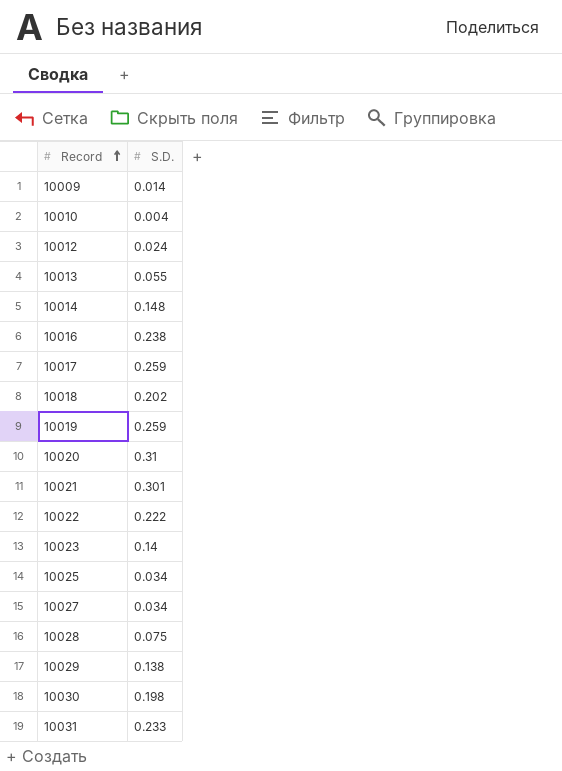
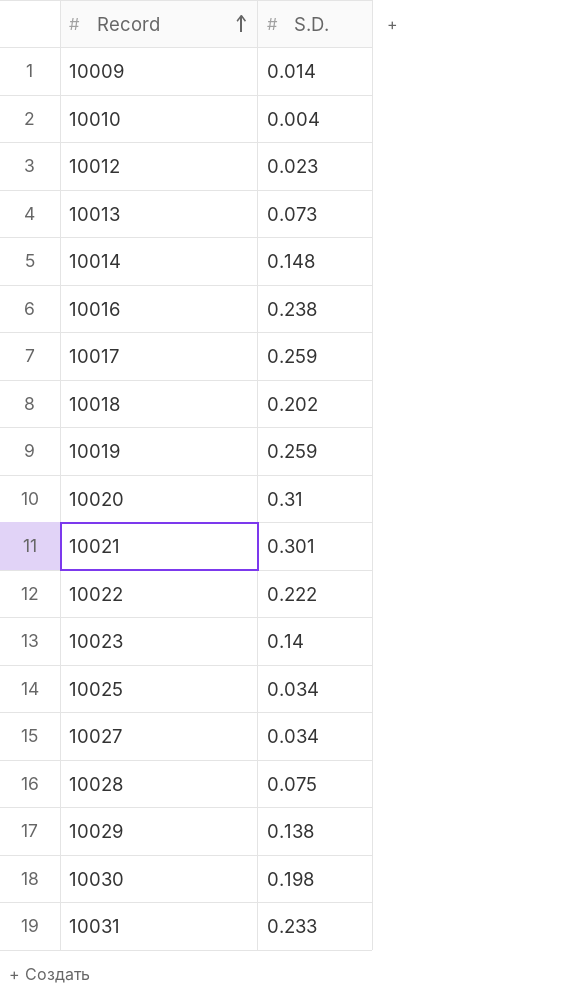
10012 | S.D.: 0.024 -> 0.023
10013 | S.D.: 0.055 -> 0.073

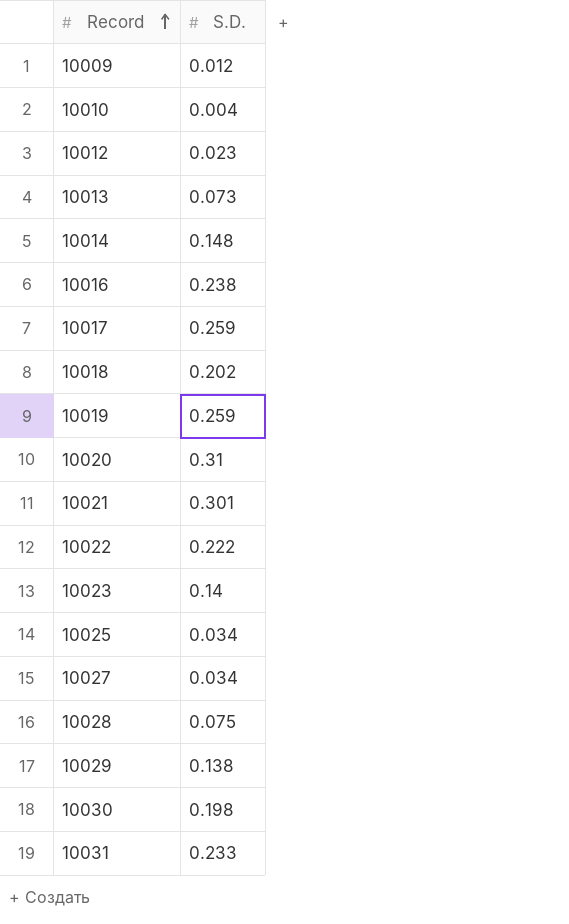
10009 | S.D.: 0.014 -> 0.012

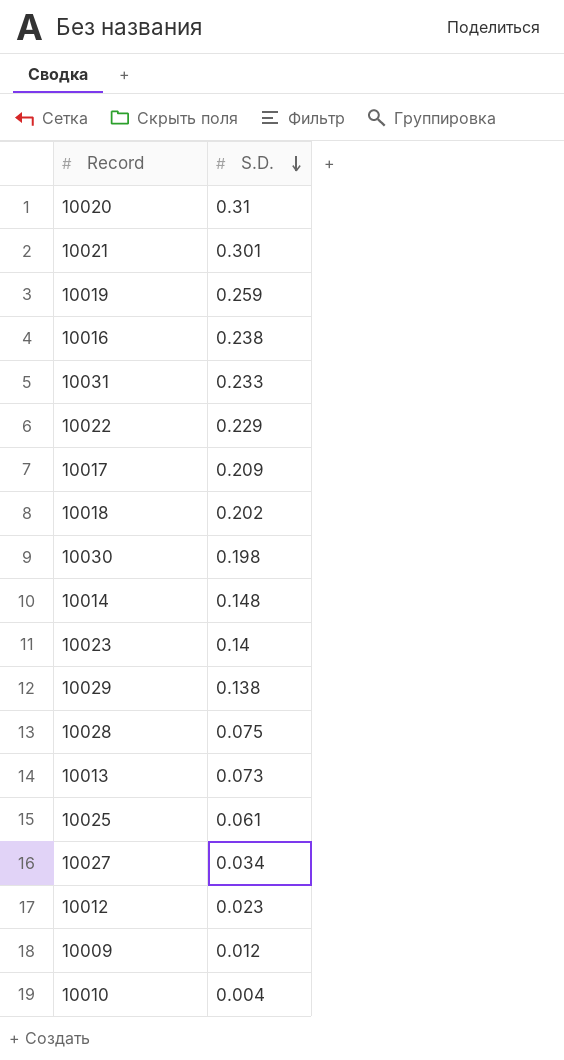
row order: Record ascending -> S.D. descending
10022 | S.D.: 0.222 -> 0.229
10017 | S.D.: 0.259 -> 0.209
10025 | S.D.: 0.034 -> 0.061

